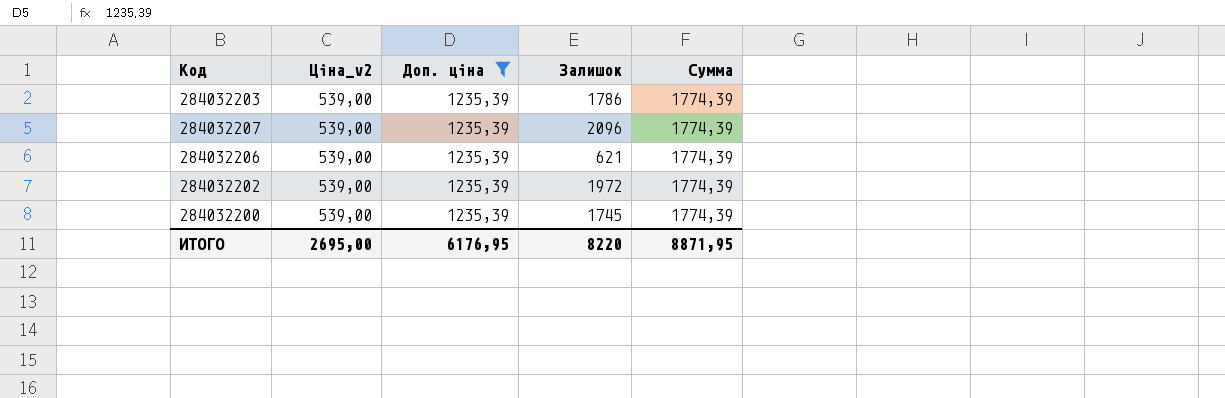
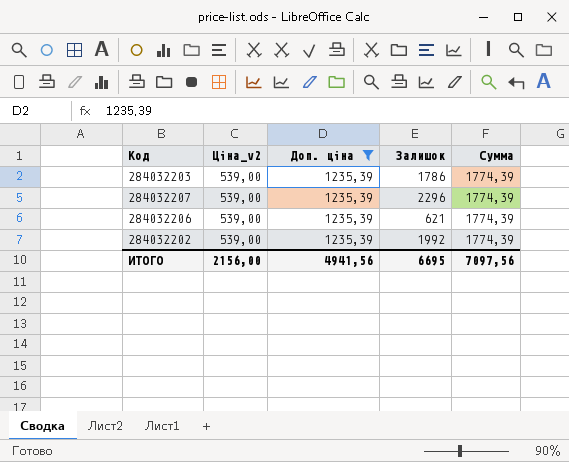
row 284032200: 539,00 | 1235,39 | 1745 | 1774,39 -> none
284032207 | Залишок: 2096 -> 2296
284032202 | Залишок: 1972 -> 1992
ИТОГО | Ціна_v2: 2695,00 -> 2156,00
ИТОГО | Доп. ціна: 6176,95 -> 4941,56
ИТОГО | Залишок: 8220 -> 6695
ИТОГО | Сумма: 8871,95 -> 7097,56

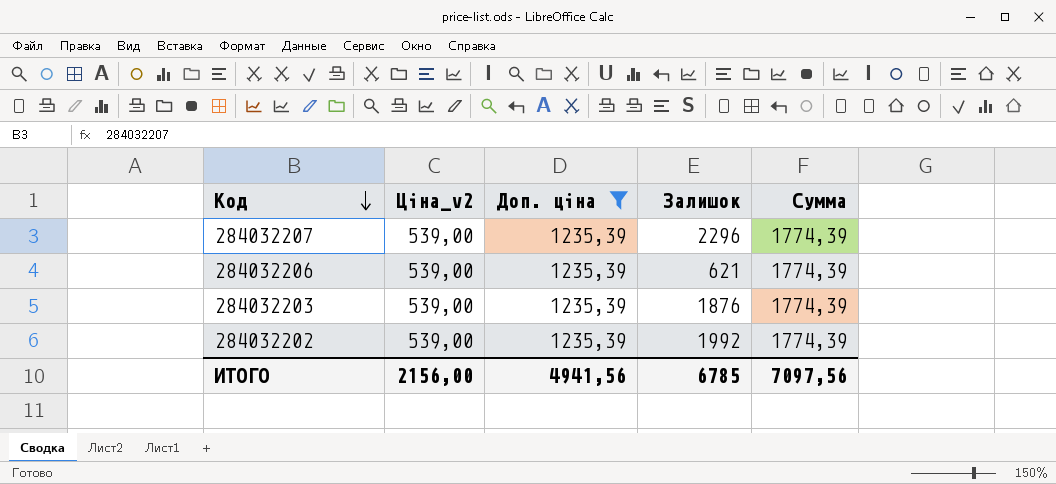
row order: none -> Код descending
284032203 | Залишок: 1786 -> 1876
ИТОГО | Залишок: 6695 -> 6785

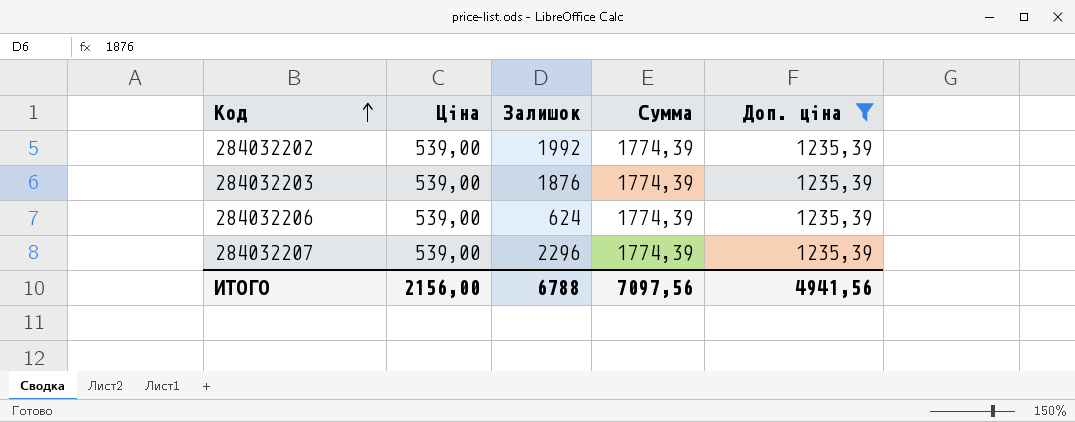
row order: Код descending -> Код ascending
column name: Ціна_v2 -> Ціна
column Доп. ціна | position: 3 -> 5
284032206 | Залишок: 621 -> 624
ИТОГО | Залишок: 6785 -> 6788

